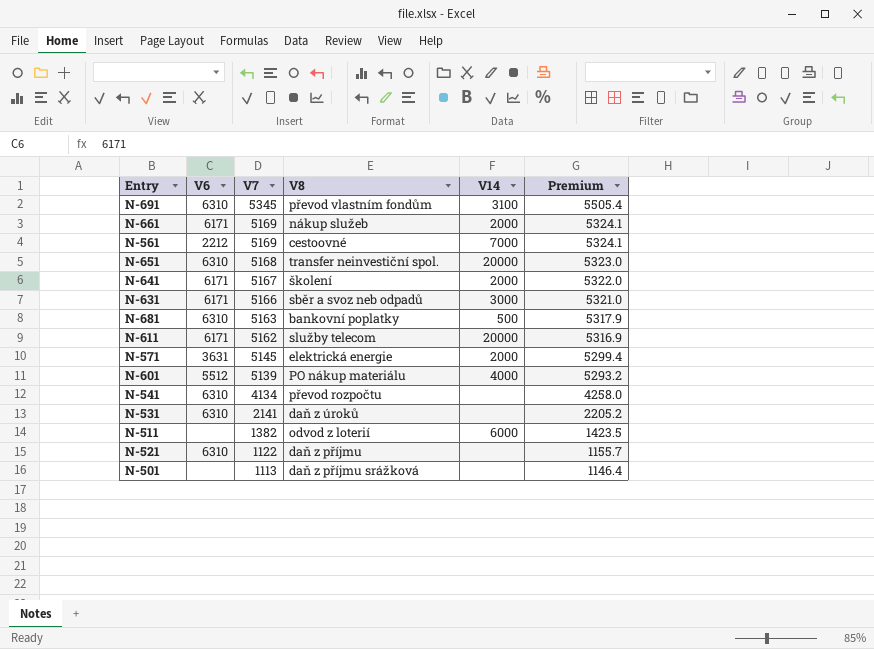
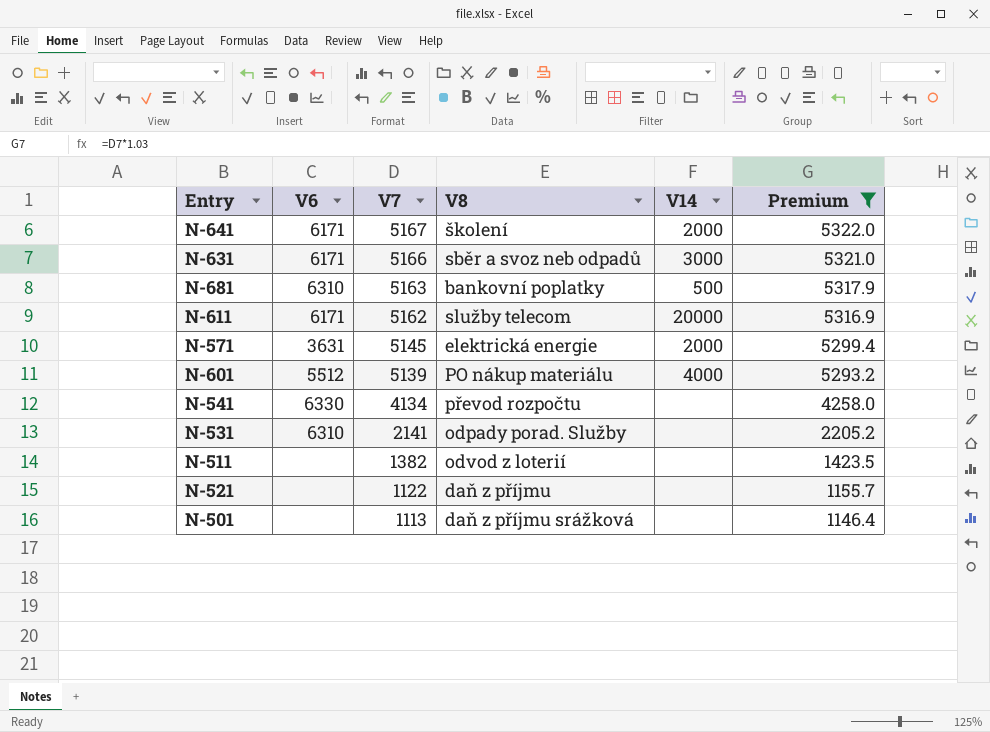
filter: none -> Premium <= 5322.0
N-541 | V6: 6310 -> 6330
N-531 | V8: daň z úroků -> odpady porad. Služby
N-511 | V14: 6000 -> none
N-521 | V6: 6310 -> none

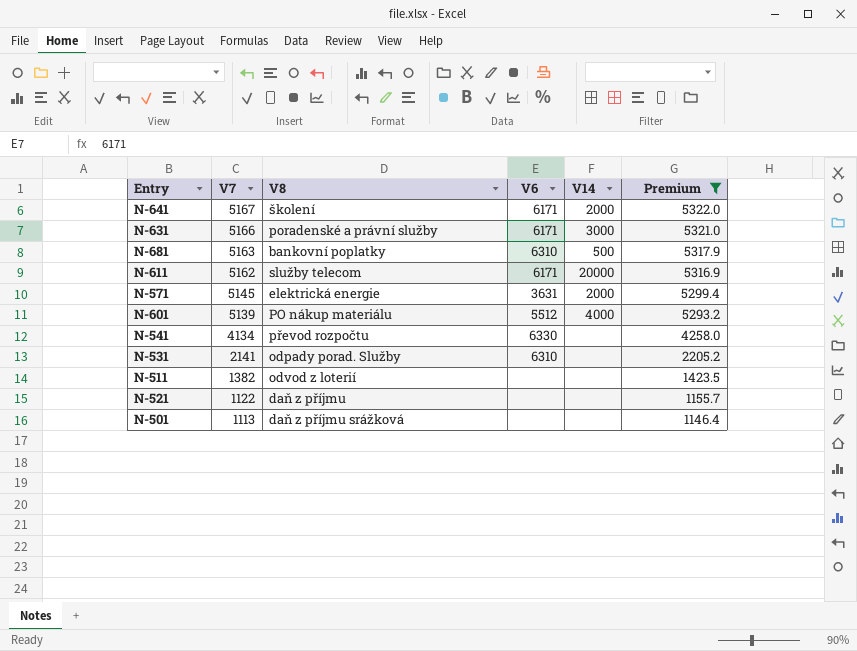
column V6 | position: 2 -> 4
N-631 | V8: sběr a svoz neb odpadů -> poradenské a právní služby

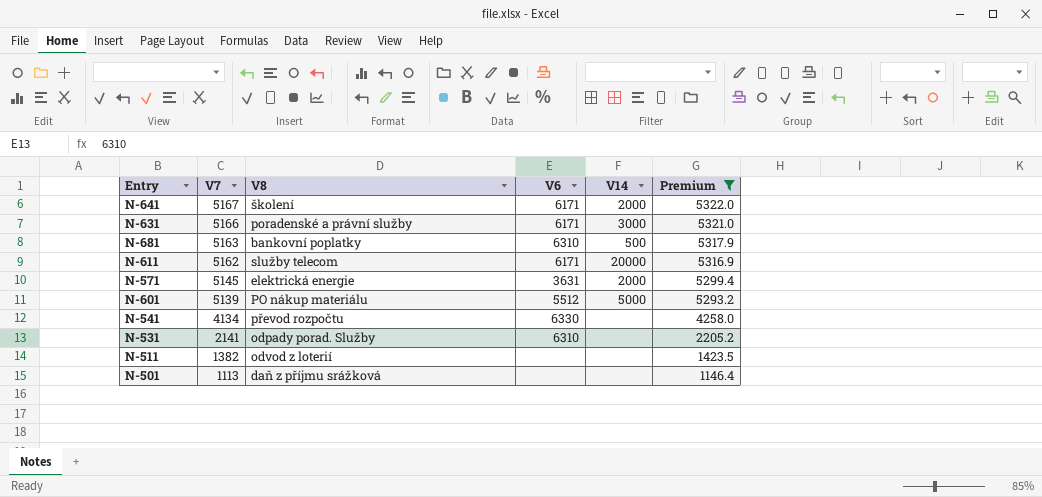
row N-521: 1122 | daň z příjmu | none | none | 1155.7 -> none
N-601 | V14: 4000 -> 5000

